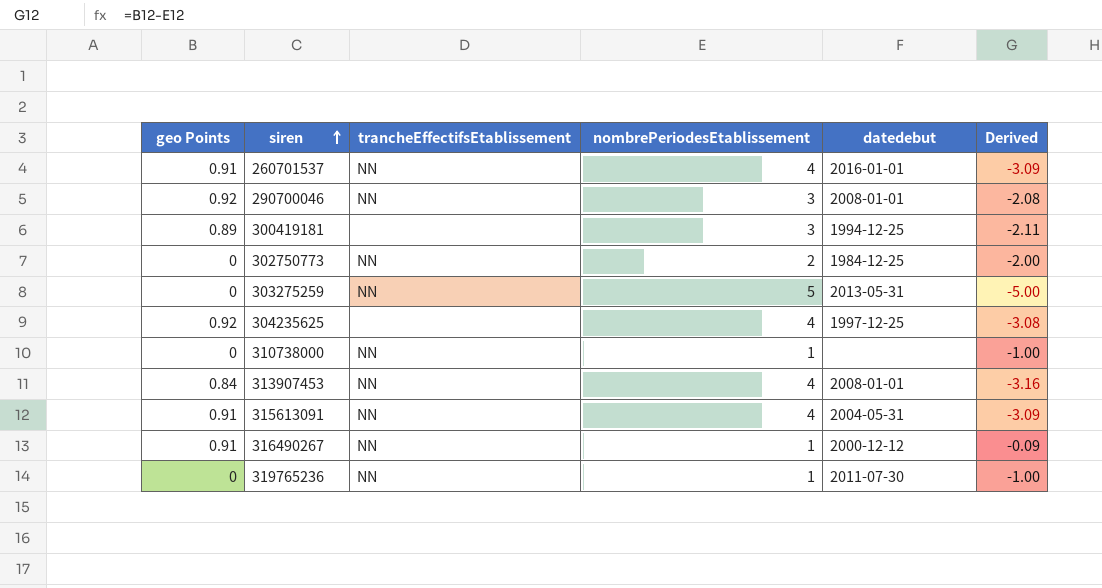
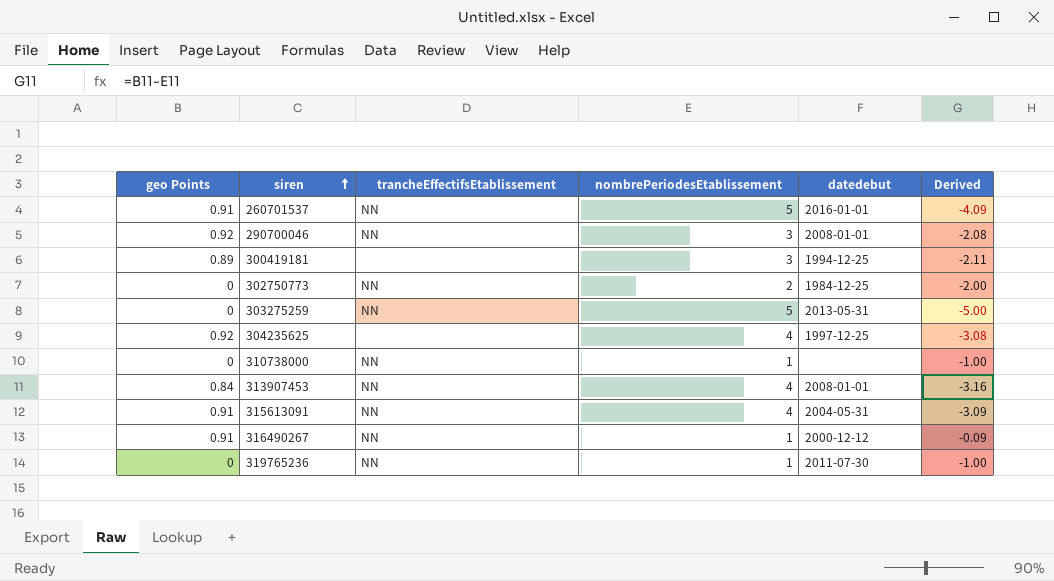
260701537 | nombrePeriodesEtablissement: 4 -> 5
260701537 | Derived: -3.09 -> -4.09

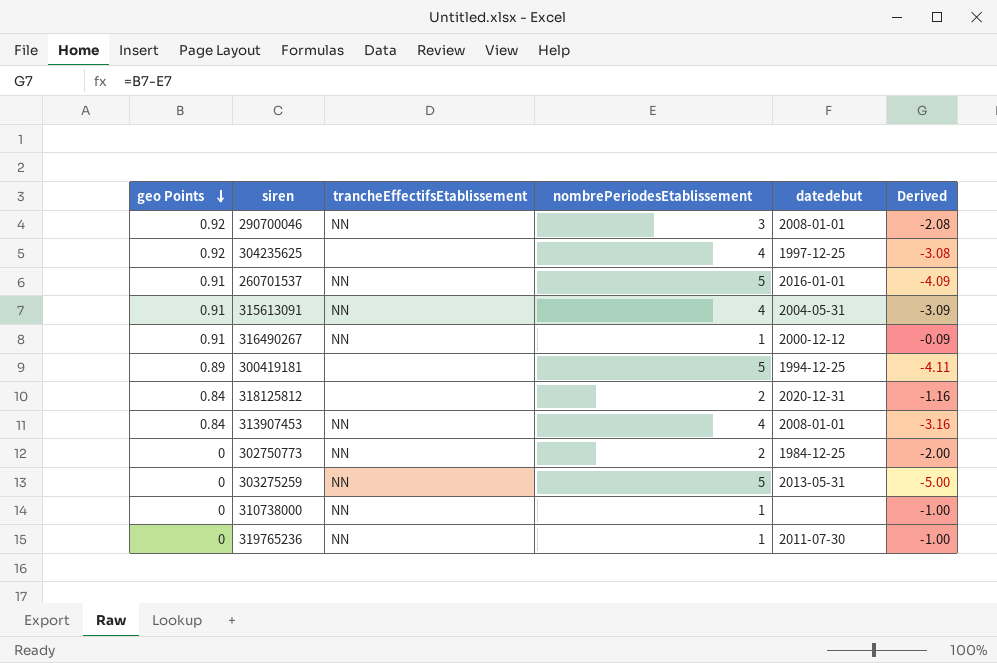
row order: siren ascending -> geo Points descending
300419181 | nombrePeriodesEtablissement: 3 -> 5
300419181 | Derived: -2.11 -> -4.11
row 318125812: none -> 0.84 | none | 2 | 2020-12-31 | -1.16

